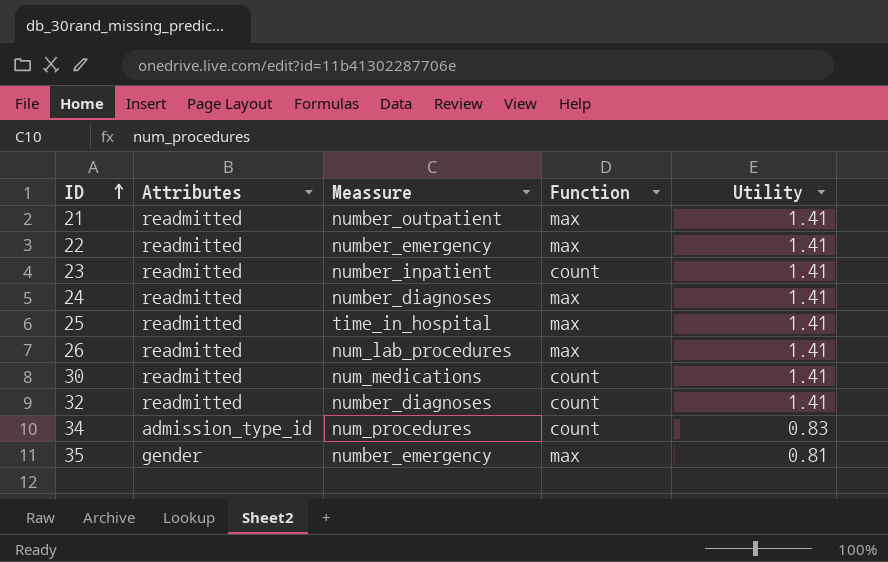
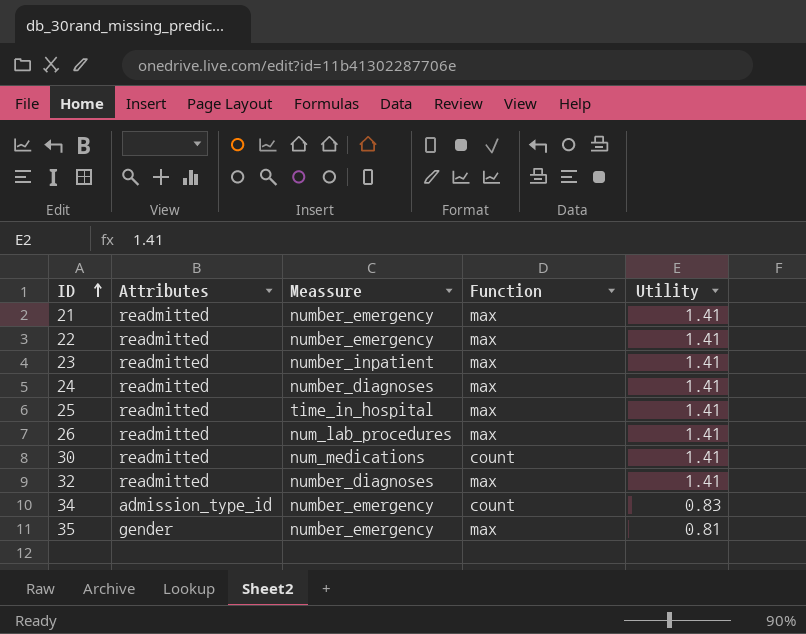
21 | Meassure: number_outpatient -> number_emergency
23 | Function: count -> max
32 | Function: count -> max
34 | Meassure: num_procedures -> number_emergency

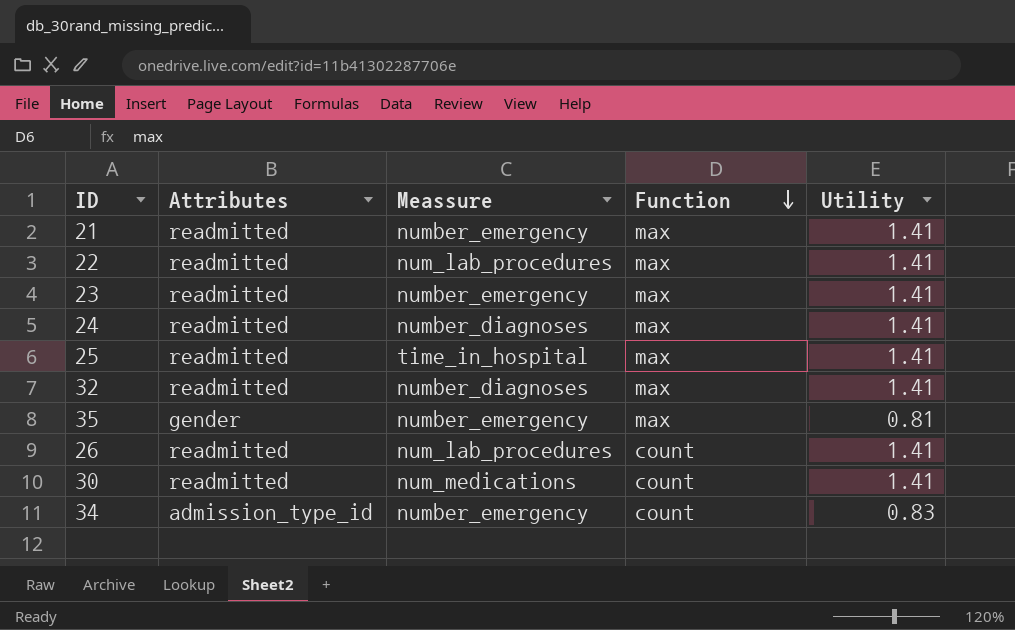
row order: ID ascending -> Function descending
22 | Meassure: number_emergency -> num_lab_procedures
23 | Meassure: number_inpatient -> number_emergency
26 | Function: max -> count

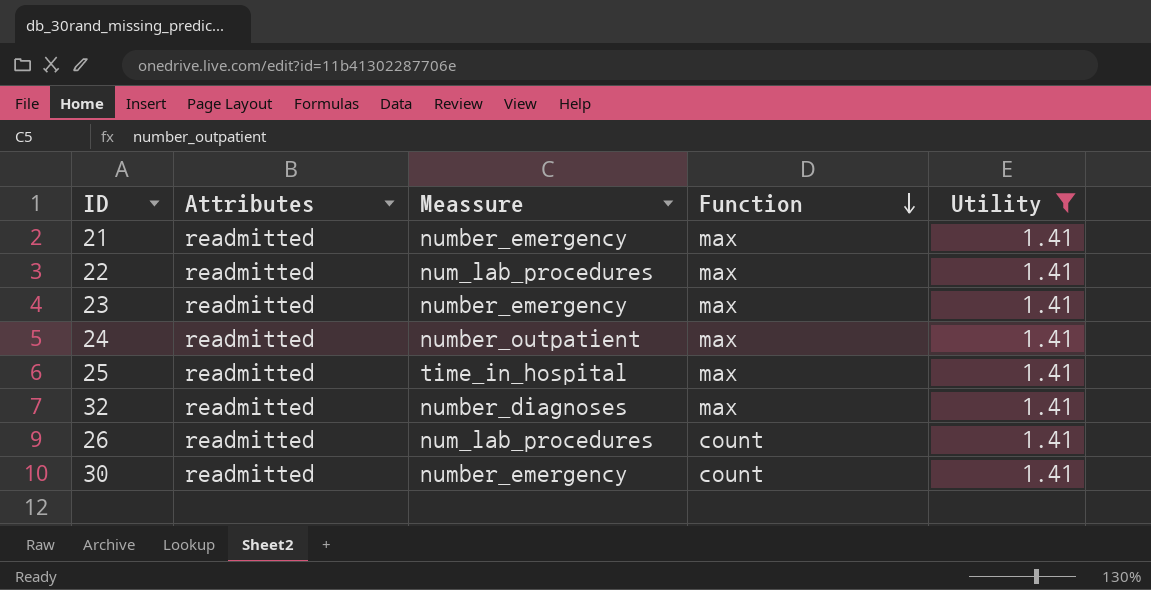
filter: none -> Utility = 1.41
24 | Meassure: number_diagnoses -> number_outpatient
30 | Meassure: num_medications -> number_emergency

